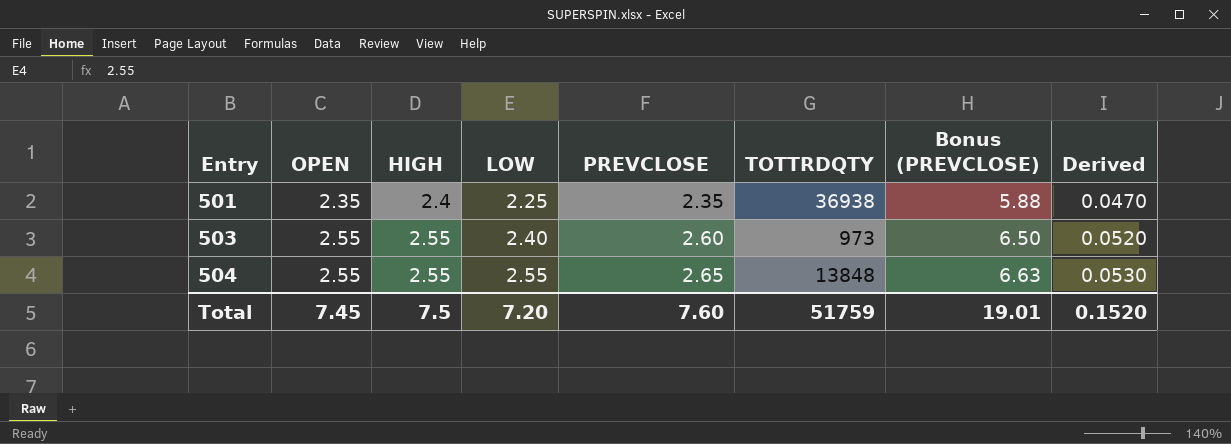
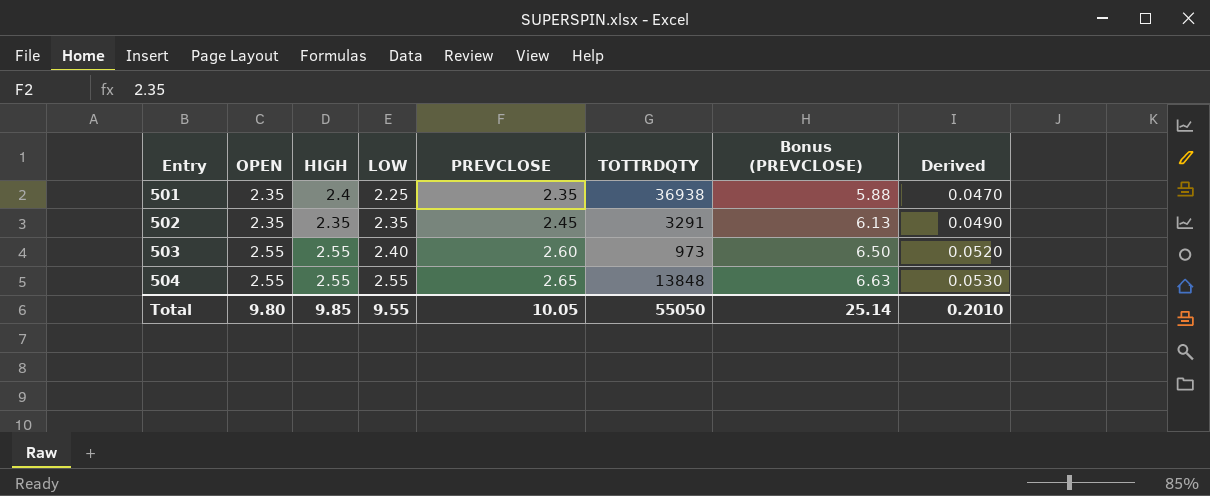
row 502: none -> 2.35 | 2.35 | 2.35 | 2.45 | 3291 | 6.13 | 0.0490
Total | OPEN: 7.45 -> 9.80
Total | HIGH: 7.5 -> 9.85
Total | LOW: 7.20 -> 9.55
Total | PREVCLOSE: 7.60 -> 10.05
Total | TOTTRDQTY: 51759 -> 55050
Total | Bonus (PREVCLOSE): 19.01 -> 25.14
Total | Derived: 0.1520 -> 0.2010

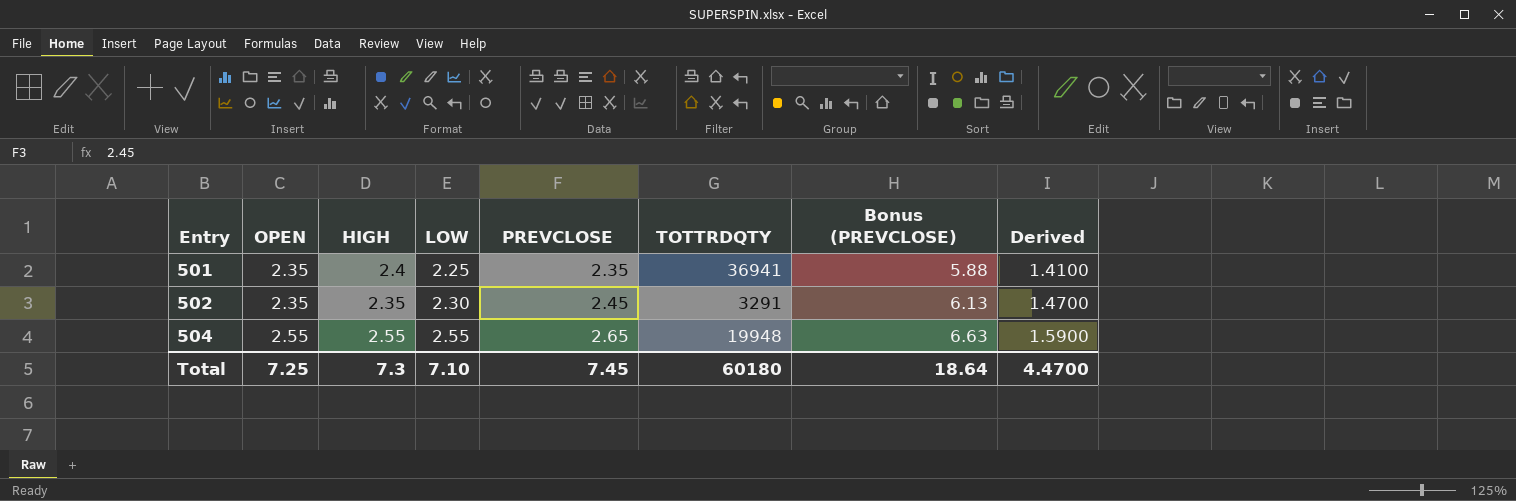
column Derived | formula: [PREVCLOSE] * 0.02 -> [PREVCLOSE] * 0.6
row 503: 2.55 | 2.55 | 2.40 | 2.60 | 973 | 6.50 | 0.0520 -> none
501 | TOTTRDQTY: 36938 -> 36941
502 | LOW: 2.35 -> 2.30
504 | TOTTRDQTY: 13848 -> 19948
Total | OPEN: 9.80 -> 7.25
Total | HIGH: 9.85 -> 7.3
Total | LOW: 9.55 -> 7.10
Total | PREVCLOSE: 10.05 -> 7.45
Total | TOTTRDQTY: 55050 -> 60180
Total | Bonus (PREVCLOSE): 25.14 -> 18.64
Total | Derived: 0.2010 -> 4.4700

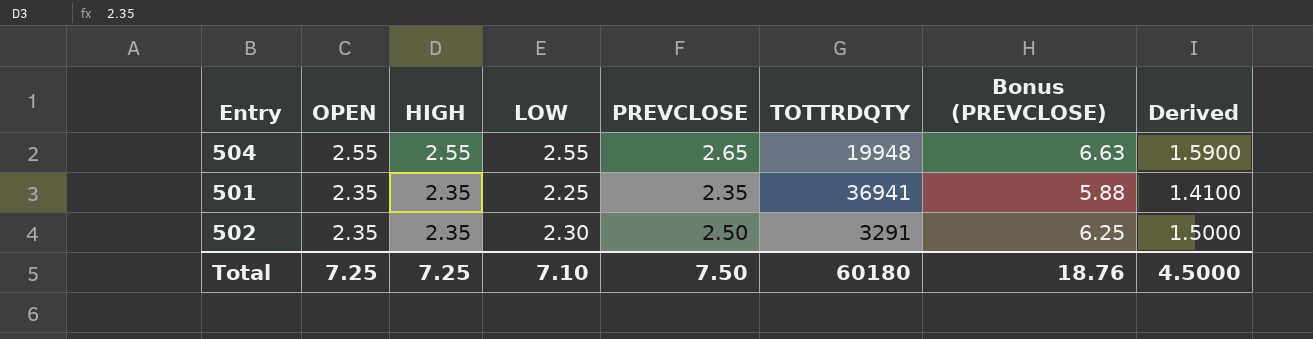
row order: Entry ascending -> OPEN descending
501 | HIGH: 2.4 -> 2.35
502 | PREVCLOSE: 2.45 -> 2.50
502 | Bonus (PREVCLOSE): 6.13 -> 6.25
502 | Derived: 1.4700 -> 1.5000
Total | HIGH: 7.3 -> 7.25
Total | PREVCLOSE: 7.45 -> 7.50
Total | Bonus (PREVCLOSE): 18.64 -> 18.76
Total | Derived: 4.4700 -> 4.5000

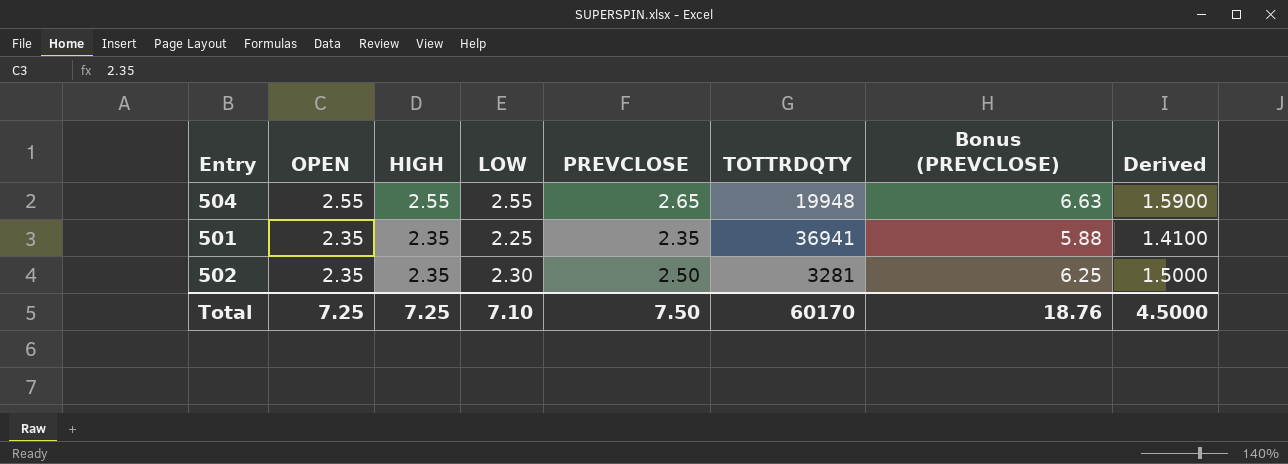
502 | TOTTRDQTY: 3291 -> 3281
Total | TOTTRDQTY: 60180 -> 60170

